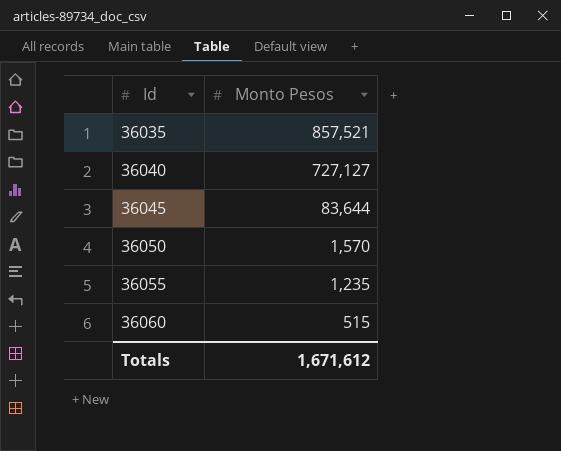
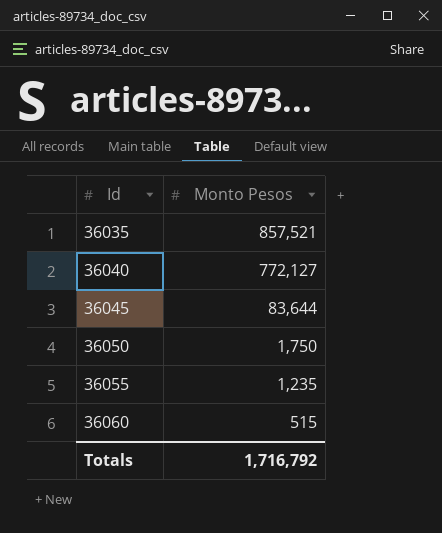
36040 | Monto Pesos: 727,127 -> 772,127
36050 | Monto Pesos: 1,570 -> 1,750
Totals | Monto Pesos: 1,671,612 -> 1,716,792

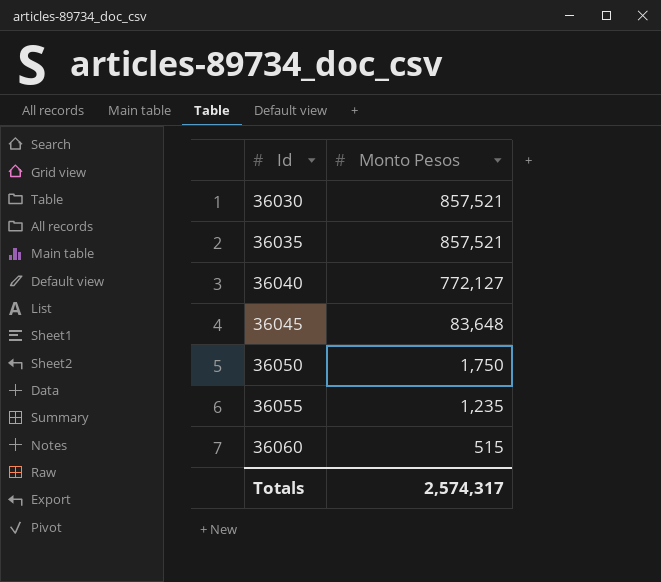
row 36030: none -> 857,521
36045 | Monto Pesos: 83,644 -> 83,648
Totals | Monto Pesos: 1,716,792 -> 2,574,317

